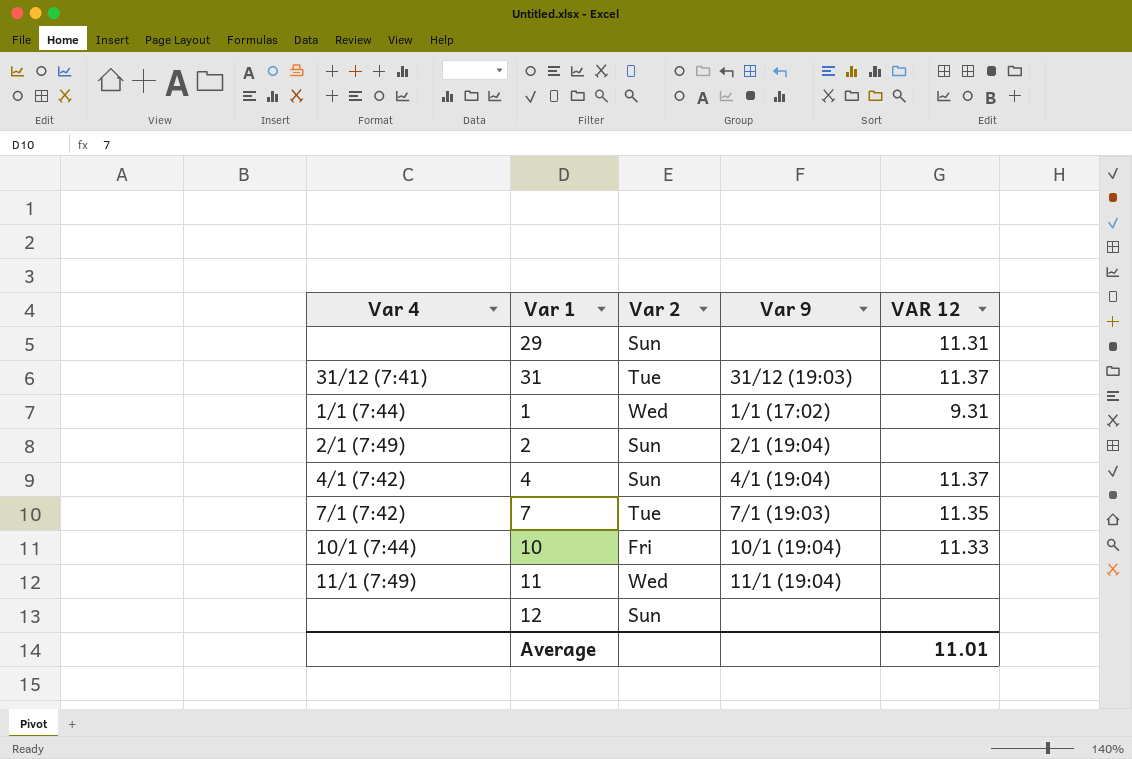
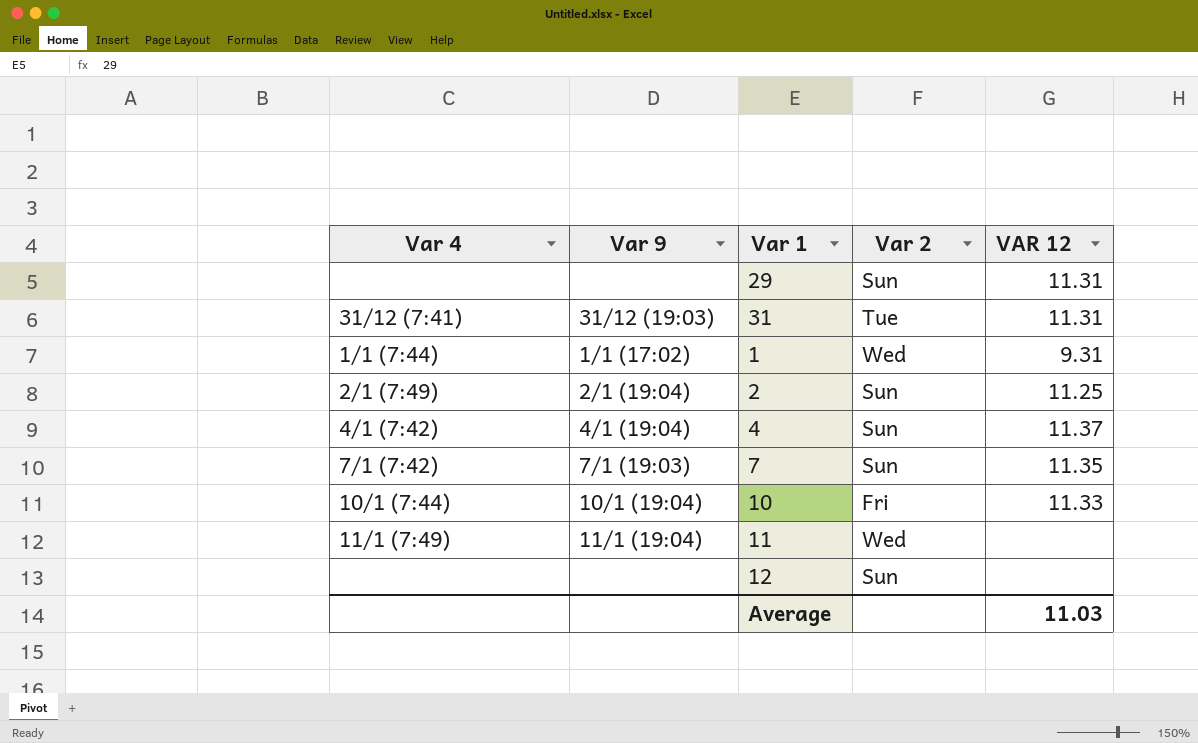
column Var 9 | position: 4 -> 2
31 | VAR 12: 11.37 -> 11.31
2 | VAR 12: none -> 11.25
7 | Var 2: Tue -> Sun
Average | VAR 12: 11.01 -> 11.03

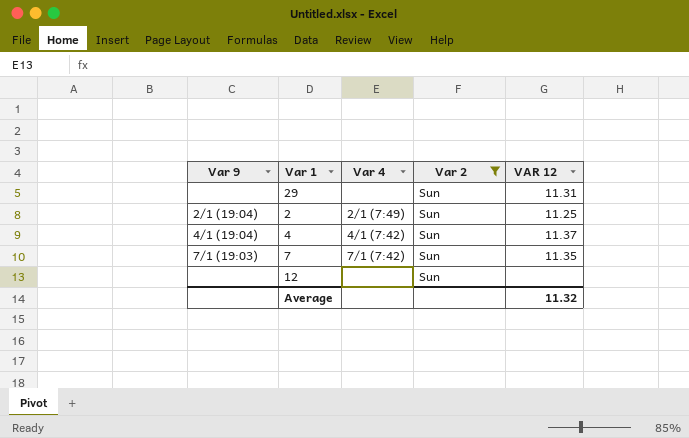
filter: none -> Var 2 = Sun
column Var 4 | position: 1 -> 3
Average | VAR 12: 11.03 -> 11.32

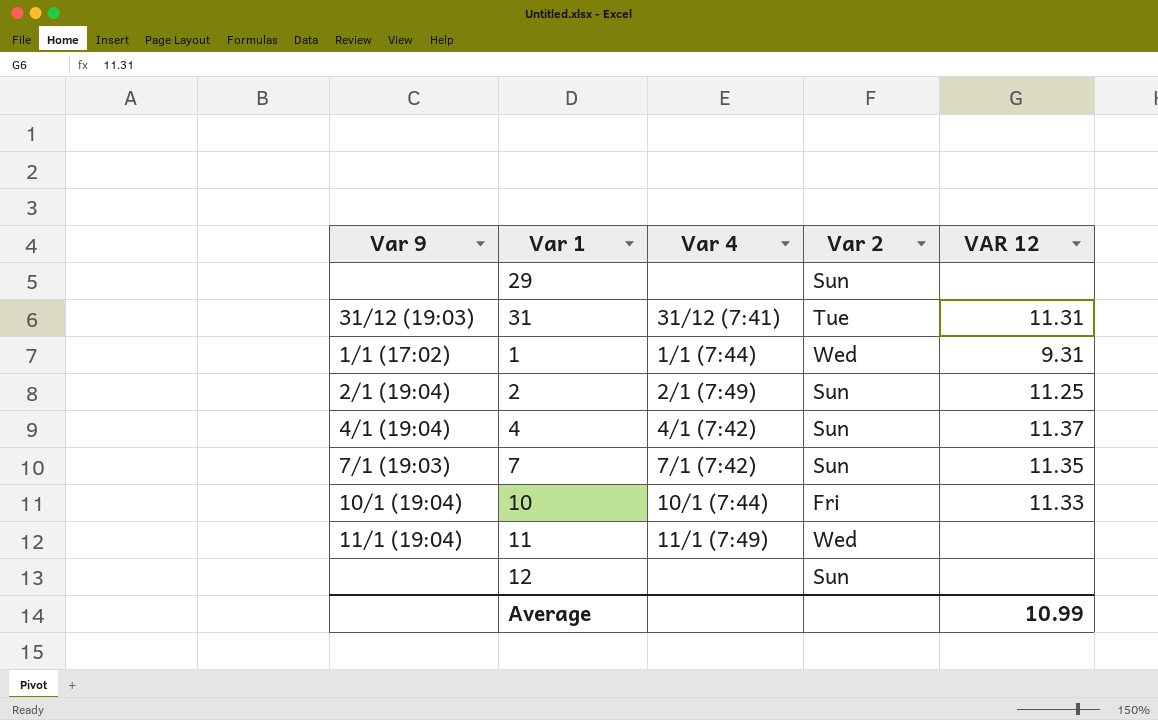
filter: Var 2 = Sun -> none
29 | VAR 12: 11.31 -> none
Average | VAR 12: 11.32 -> 10.99

